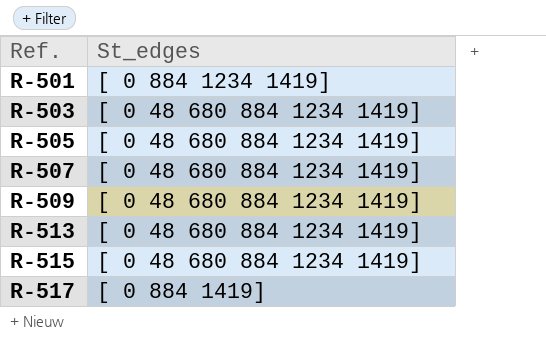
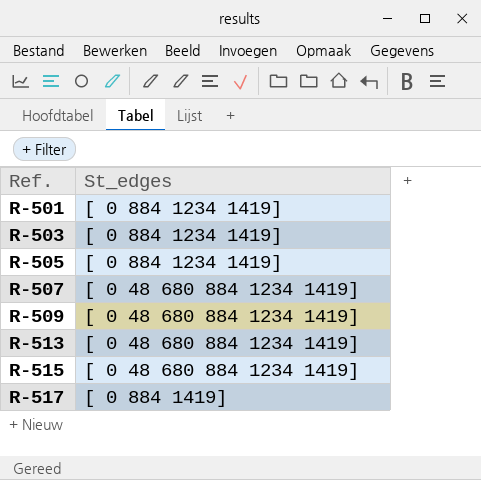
R-503 | St_edges: [ 0 48 680 884 1234 1419] -> [ 0 884 1234 1419]
R-505 | St_edges: [ 0 48 680 884 1234 1419] -> [ 0 884 1234 1419]

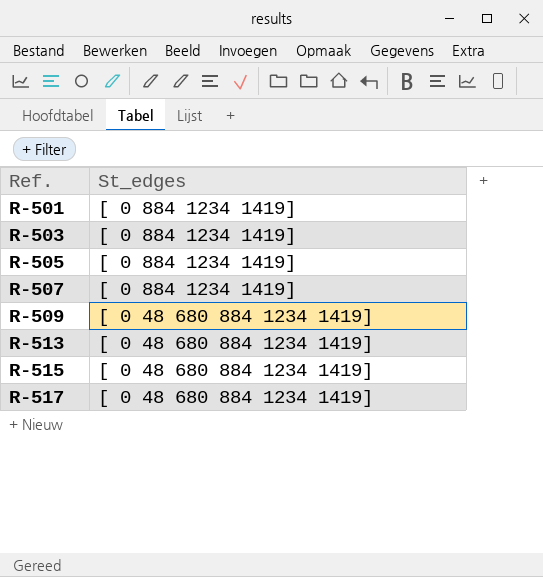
R-507 | St_edges: [ 0 48 680 884 1234 1419] -> [ 0 884 1234 1419]
R-517 | St_edges: [ 0 884 1419] -> [ 0 48 680 884 1234 1419]

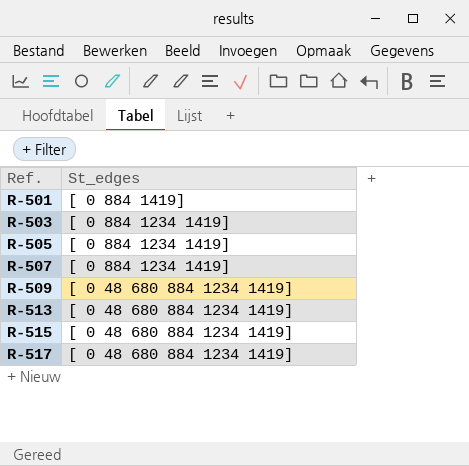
R-501 | St_edges: [ 0 884 1234 1419] -> [ 0 884 1419]

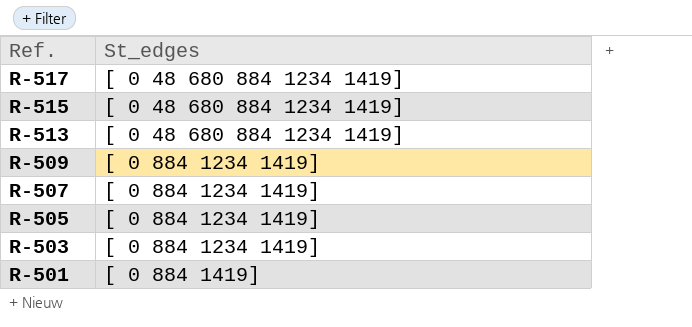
row order: Ref. ascending -> Ref. descending
R-509 | St_edges: [ 0 48 680 884 1234 1419] -> [ 0 884 1234 1419]

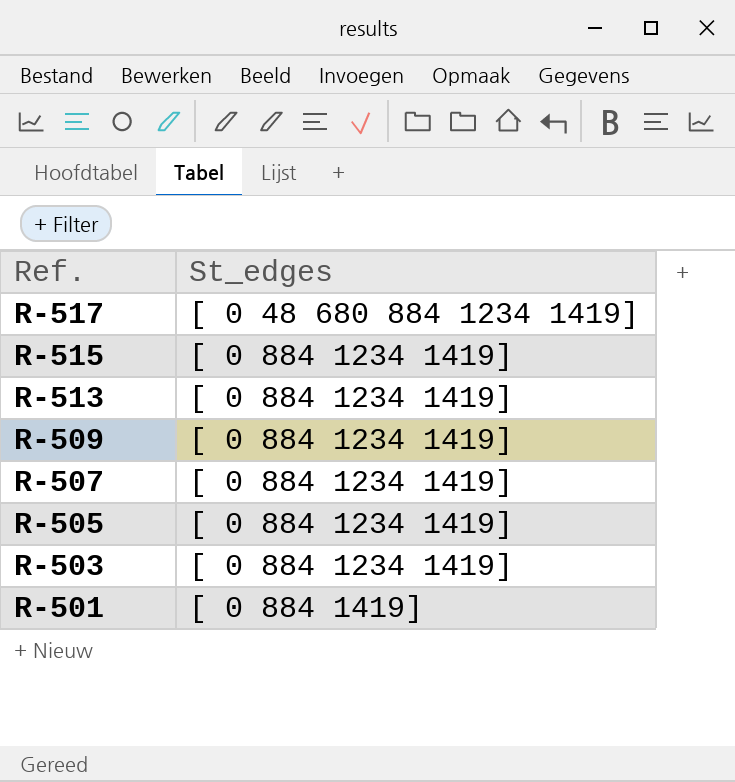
R-515 | St_edges: [ 0 48 680 884 1234 1419] -> [ 0 884 1234 1419]
R-513 | St_edges: [ 0 48 680 884 1234 1419] -> [ 0 884 1234 1419]

